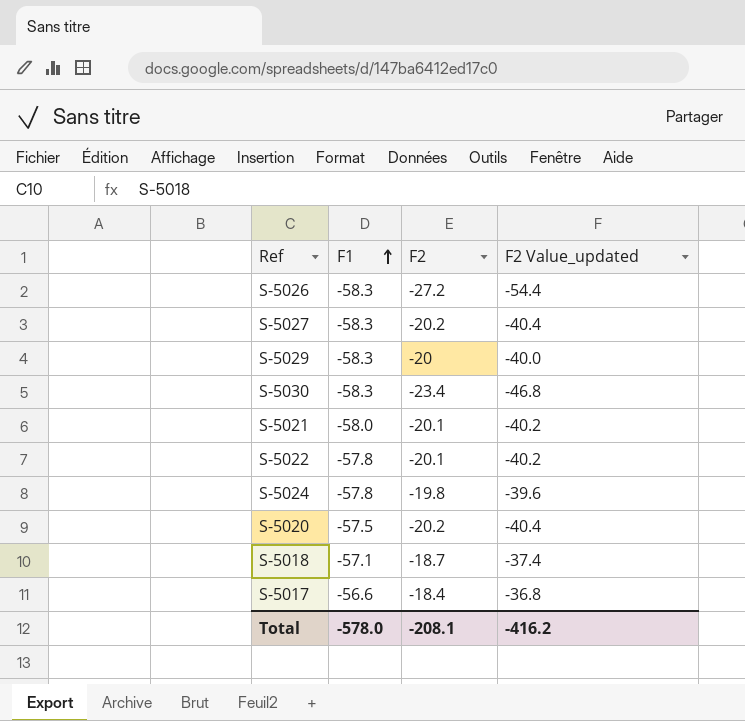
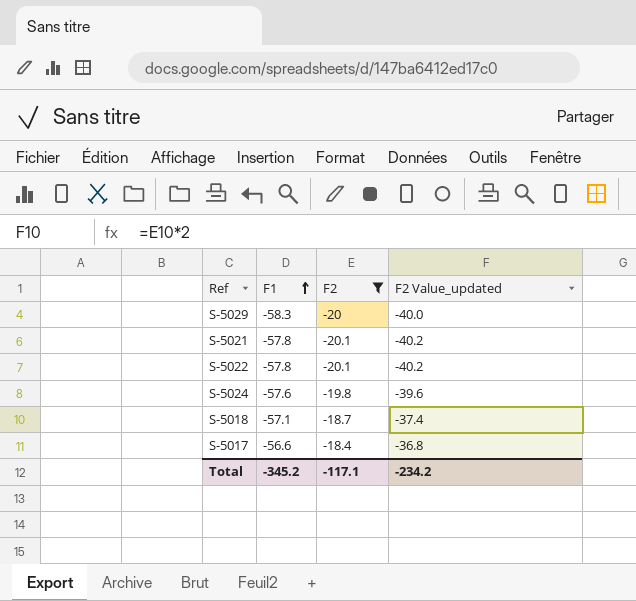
filter: none -> F2 >= -20.1
S-5021 | F1: -58.0 -> -57.8
S-5024 | F1: -57.8 -> -57.6
Total | F1: -578.0 -> -345.2
Total | F2: -208.1 -> -117.1
Total | F2 Value_updated: -416.2 -> -234.2

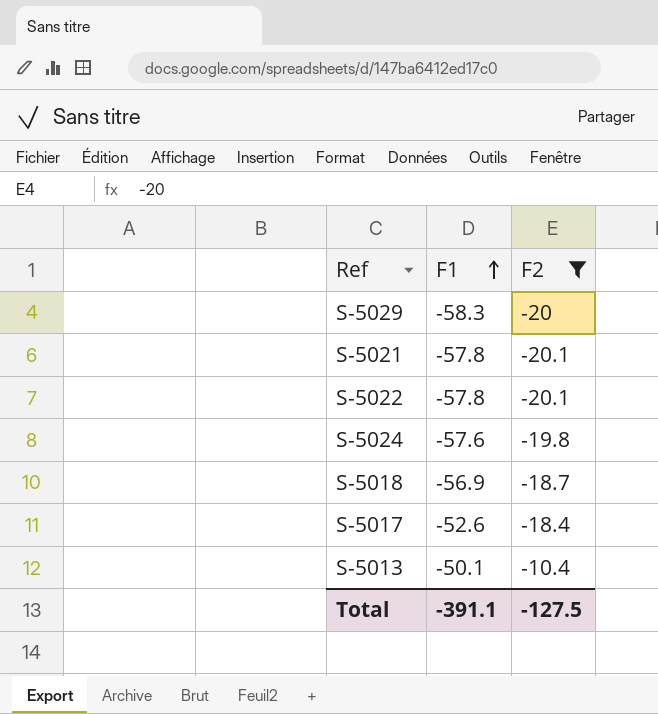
column F2 Value_updated | formula: [F2] * 2 -> none
S-5018 | F1: -57.1 -> -56.9
S-5017 | F1: -56.6 -> -52.6
row S-5013: none -> -50.1 | -10.4
Total | F1: -345.2 -> -391.1
Total | F2: -117.1 -> -127.5

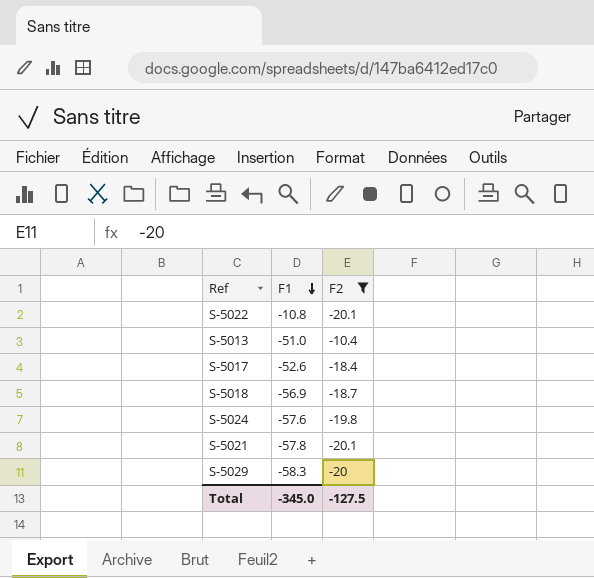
row order: F1 ascending -> F1 descending
S-5022 | F1: -57.8 -> -10.8
S-5013 | F1: -50.1 -> -51.0
Total | F1: -391.1 -> -345.0

